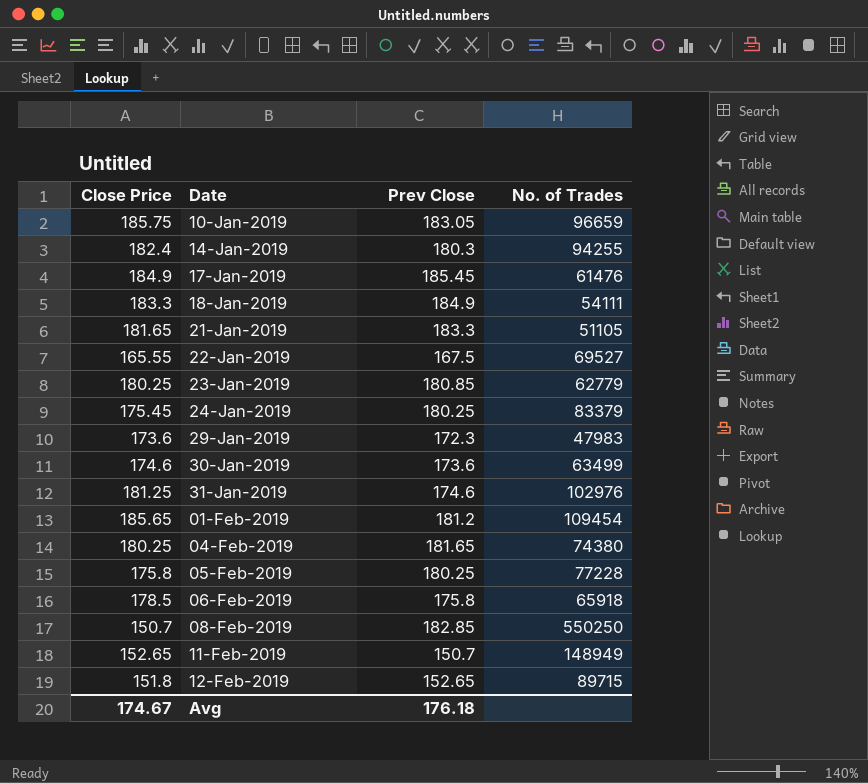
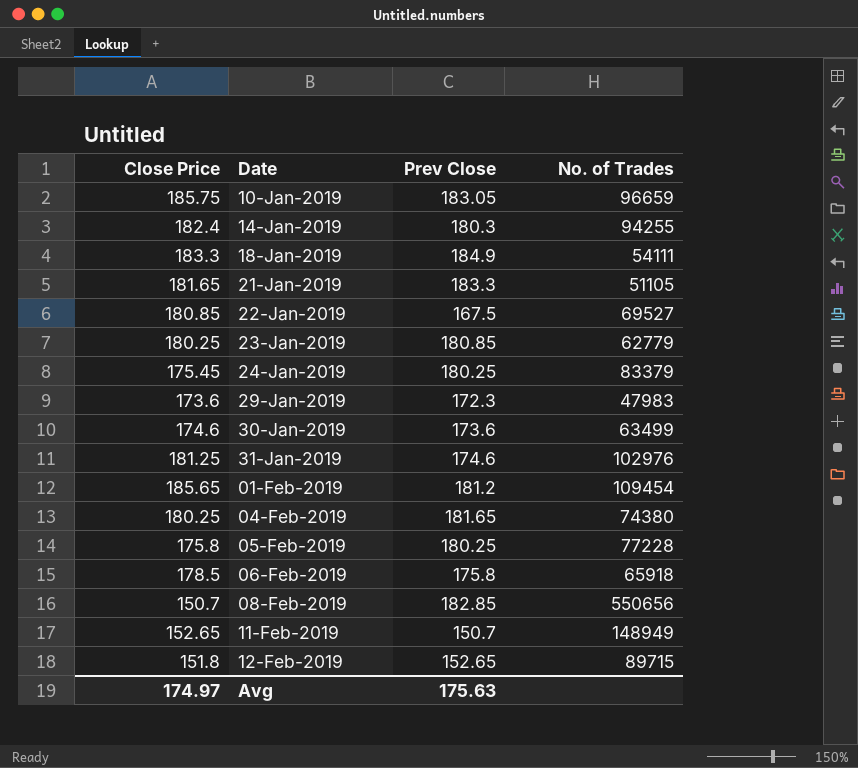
row 17-Jan-2019: 184.9 | 185.45 | 61476 -> none
22-Jan-2019 | Close Price: 165.55 -> 180.85
08-Feb-2019 | No. of Trades: 550250 -> 550656
Avg | Close Price: 174.67 -> 174.97
Avg | Prev Close: 176.18 -> 175.63

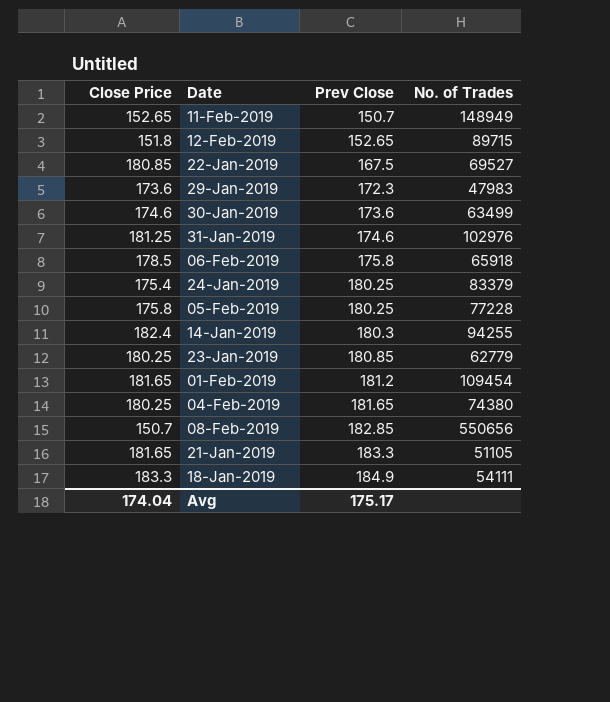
row order: Date ascending -> Prev Close ascending
row 10-Jan-2019: 185.75 | 183.05 | 96659 -> none
24-Jan-2019 | Close Price: 175.45 -> 175.4
01-Feb-2019 | Close Price: 185.65 -> 181.65
Avg | Close Price: 174.97 -> 174.04
Avg | Prev Close: 175.63 -> 175.17

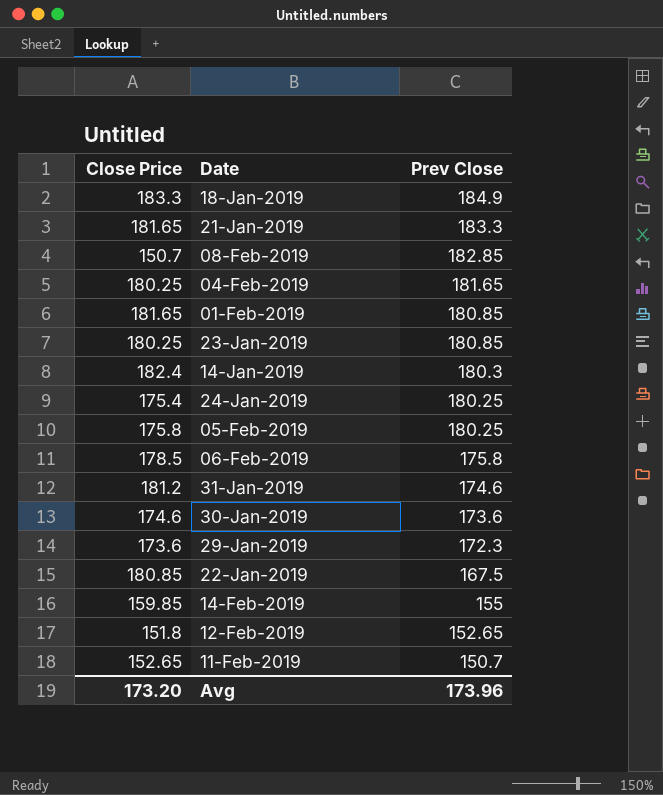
row order: Prev Close ascending -> Prev Close descending
column No. of Trades | position: 4 -> none
01-Feb-2019 | Prev Close: 181.2 -> 180.85
31-Jan-2019 | Close Price: 181.25 -> 181.2
row 14-Feb-2019: none -> 159.85 | 155
Avg | Close Price: 174.04 -> 173.20
Avg | Prev Close: 175.17 -> 173.96

